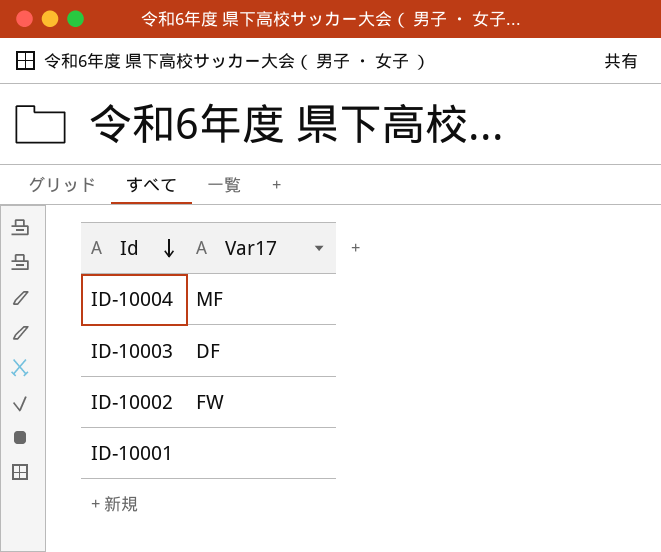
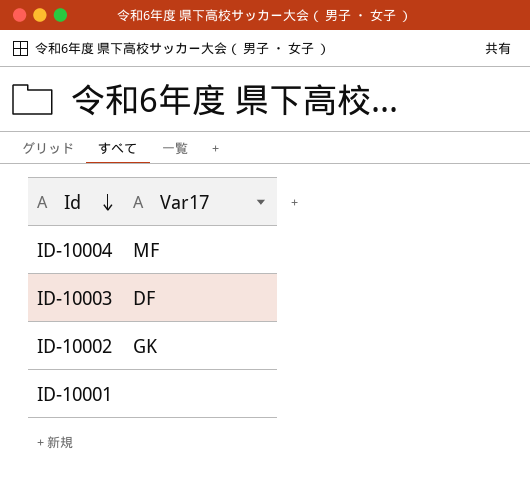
ID-10002 | Var17: FW -> GK

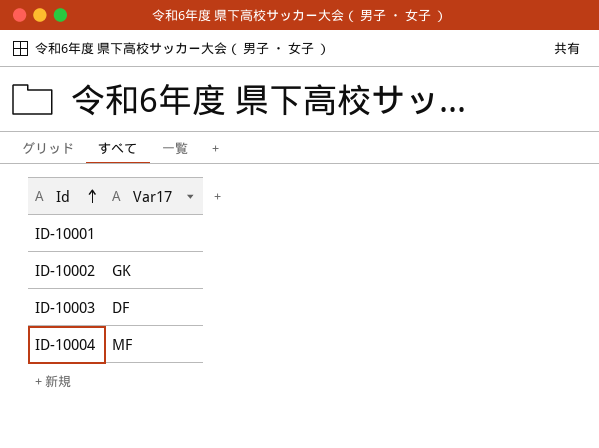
row order: Id descending -> Id ascending

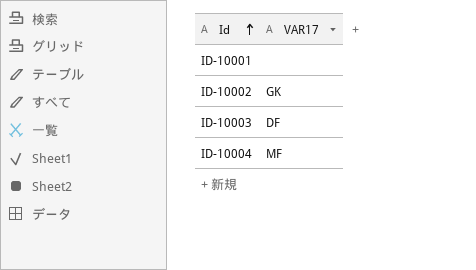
column name: Var17 -> VAR17

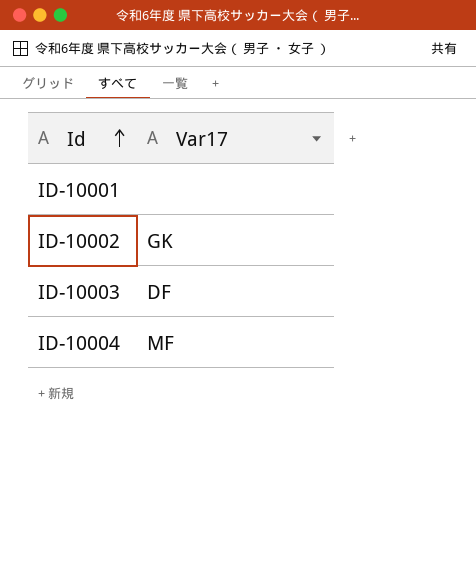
column name: VAR17 -> Var17

